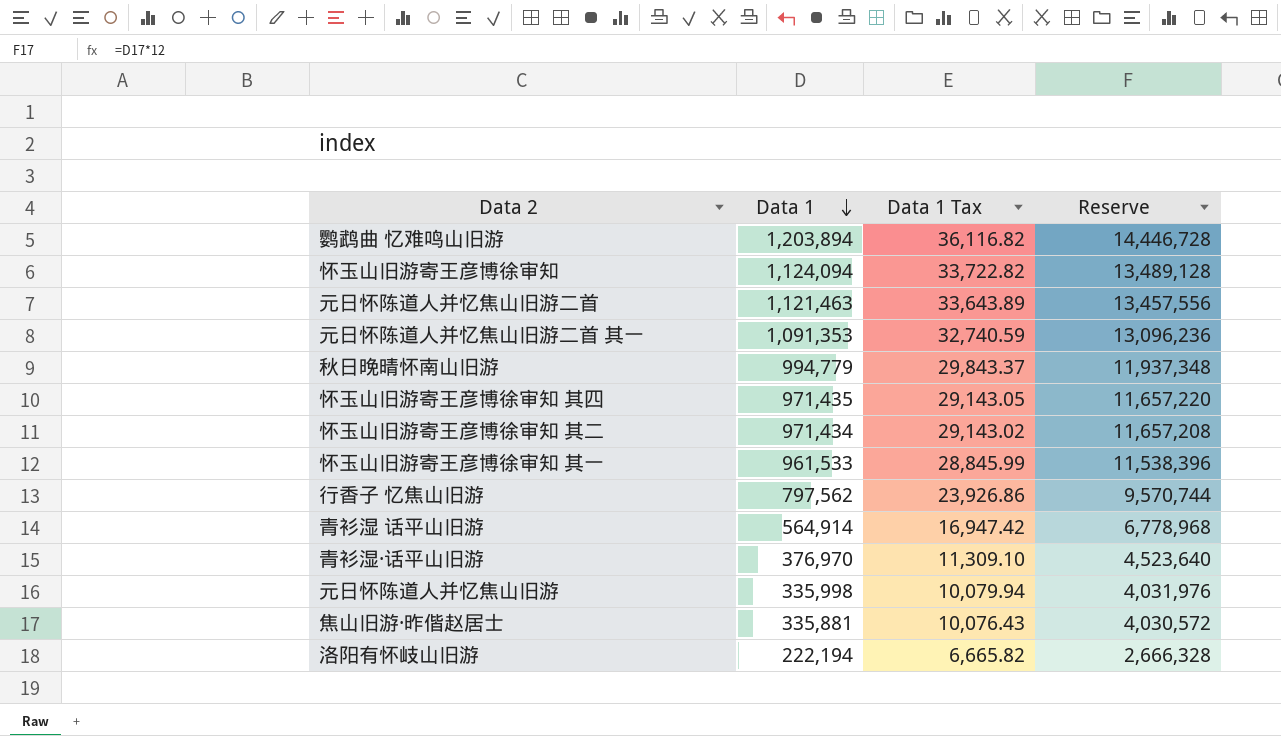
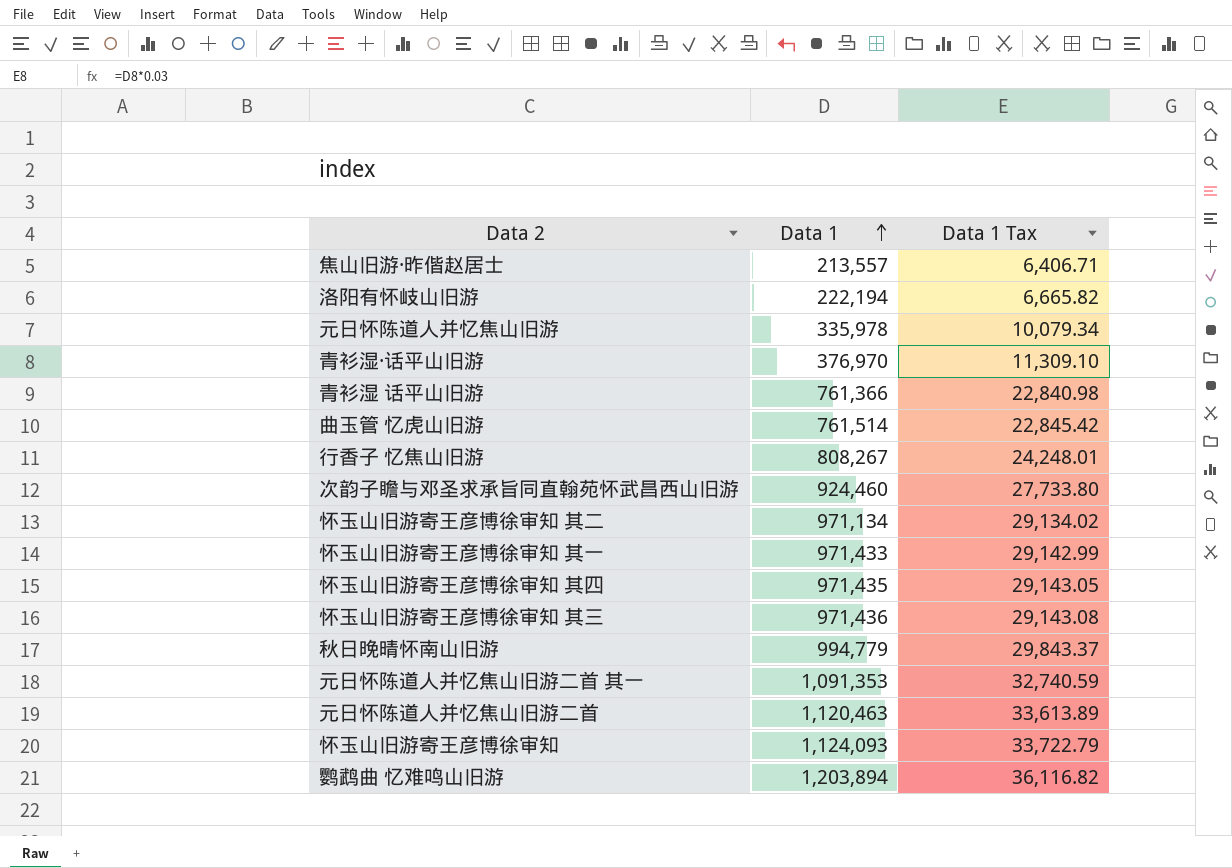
row order: Data 1 descending -> Data 1 ascending
column Reserve | formula: [Data 1] * 12 -> none
焦山旧游·昨偕赵居士 | Data 1: 335,881 -> 213,557
焦山旧游·昨偕赵居士 | Data 1 Tax: 10,076.43 -> 6,406.71
元日怀陈道人并忆焦山旧游 | Data 1: 335,998 -> 335,978
元日怀陈道人并忆焦山旧游 | Data 1 Tax: 10,079.94 -> 10,079.34
青衫湿 话平山旧游 | Data 1: 564,914 -> 761,366
青衫湿 话平山旧游 | Data 1 Tax: 16,947.42 -> 22,840.98
row 曲玉管 忆虎山旧游: none -> 761,514 | 22,845.42
行香子 忆焦山旧游 | Data 1: 797,562 -> 808,267
行香子 忆焦山旧游 | Data 1 Tax: 23,926.86 -> 24,248.01
row 次韵子瞻与邓圣求承旨同直翰苑怀武昌西山旧游: none -> 924,460 | 27,733.80
怀玉山旧游寄王彦博徐审知 其二 | Data 1: 971,434 -> 971,134
怀玉山旧游寄王彦博徐审知 其二 | Data 1 Tax: 29,143.02 -> 29,134.02
怀玉山旧游寄王彦博徐审知 其一 | Data 1: 961,533 -> 971,433
怀玉山旧游寄王彦博徐审知 其一 | Data 1 Tax: 28,845.99 -> 29,142.99
row 怀玉山旧游寄王彦博徐审知 其三: none -> 971,436 | 29,143.08
元日怀陈道人并忆焦山旧游二首 | Data 1: 1,121,463 -> 1,120,463
元日怀陈道人并忆焦山旧游二首 | Data 1 Tax: 33,643.89 -> 33,613.89
怀玉山旧游寄王彦博徐审知 | Data 1: 1,124,094 -> 1,124,093
怀玉山旧游寄王彦博徐审知 | Data 1 Tax: 33,722.82 -> 33,722.79

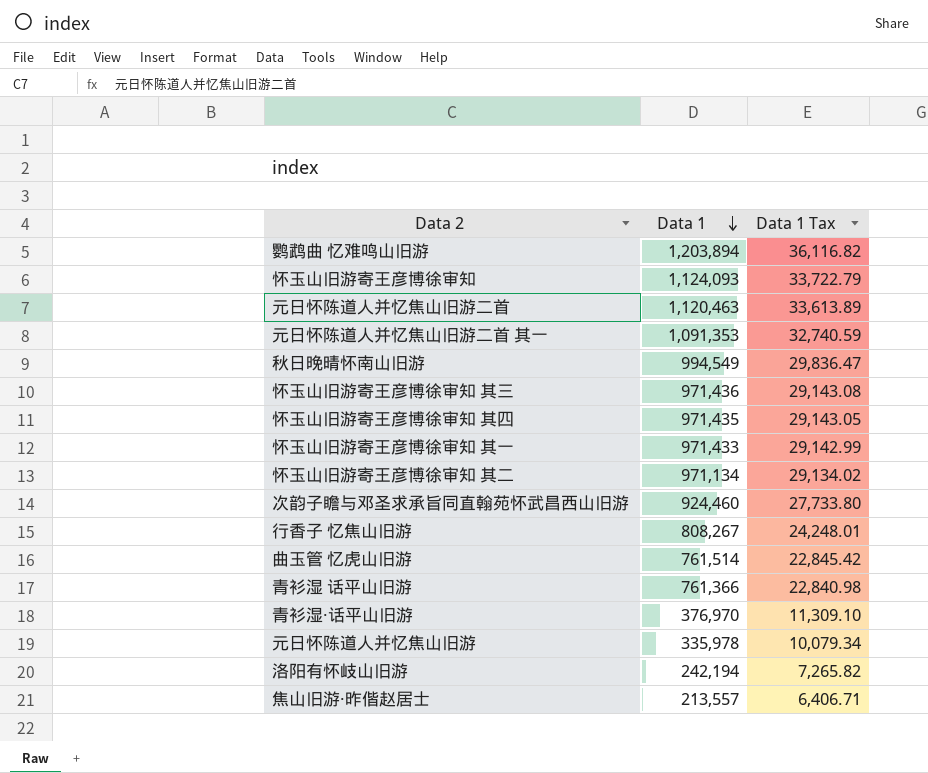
row order: Data 1 ascending -> Data 1 descending
秋日晚晴怀南山旧游 | Data 1: 994,779 -> 994,549
秋日晚晴怀南山旧游 | Data 1 Tax: 29,843.37 -> 29,836.47
洛阳有怀岐山旧游 | Data 1: 222,194 -> 242,194
洛阳有怀岐山旧游 | Data 1 Tax: 6,665.82 -> 7,265.82

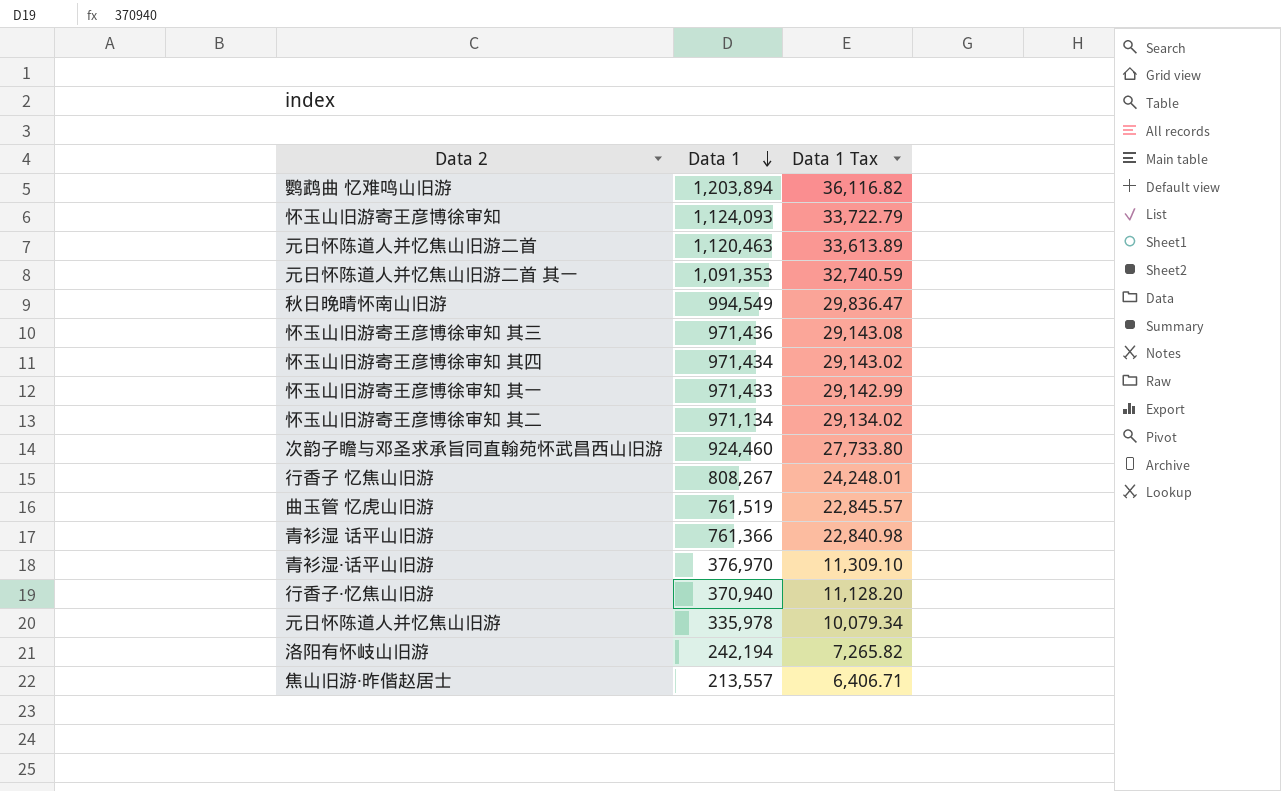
怀玉山旧游寄王彦博徐审知 其四 | Data 1: 971,435 -> 971,434
怀玉山旧游寄王彦博徐审知 其四 | Data 1 Tax: 29,143.05 -> 29,143.02
曲玉管 忆虎山旧游 | Data 1: 761,514 -> 761,519
曲玉管 忆虎山旧游 | Data 1 Tax: 22,845.42 -> 22,845.57
row 行香子·忆焦山旧游: none -> 370,940 | 11,128.20

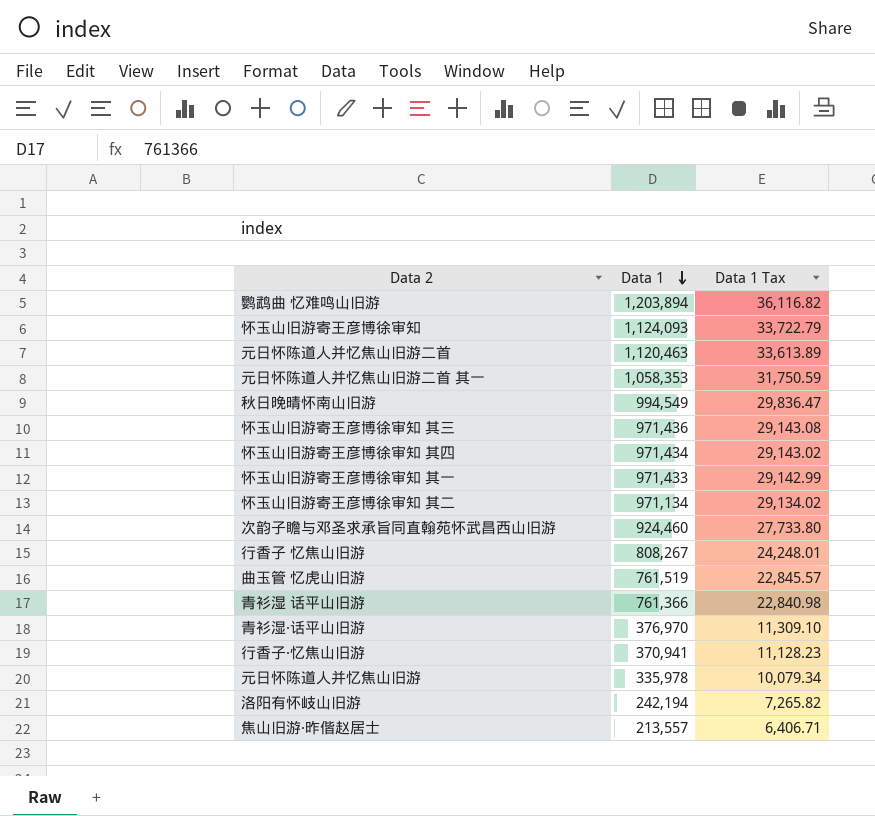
元日怀陈道人并忆焦山旧游二首 其一 | Data 1: 1,091,353 -> 1,058,353
元日怀陈道人并忆焦山旧游二首 其一 | Data 1 Tax: 32,740.59 -> 31,750.59
行香子·忆焦山旧游 | Data 1: 370,940 -> 370,941
行香子·忆焦山旧游 | Data 1 Tax: 11,128.20 -> 11,128.23

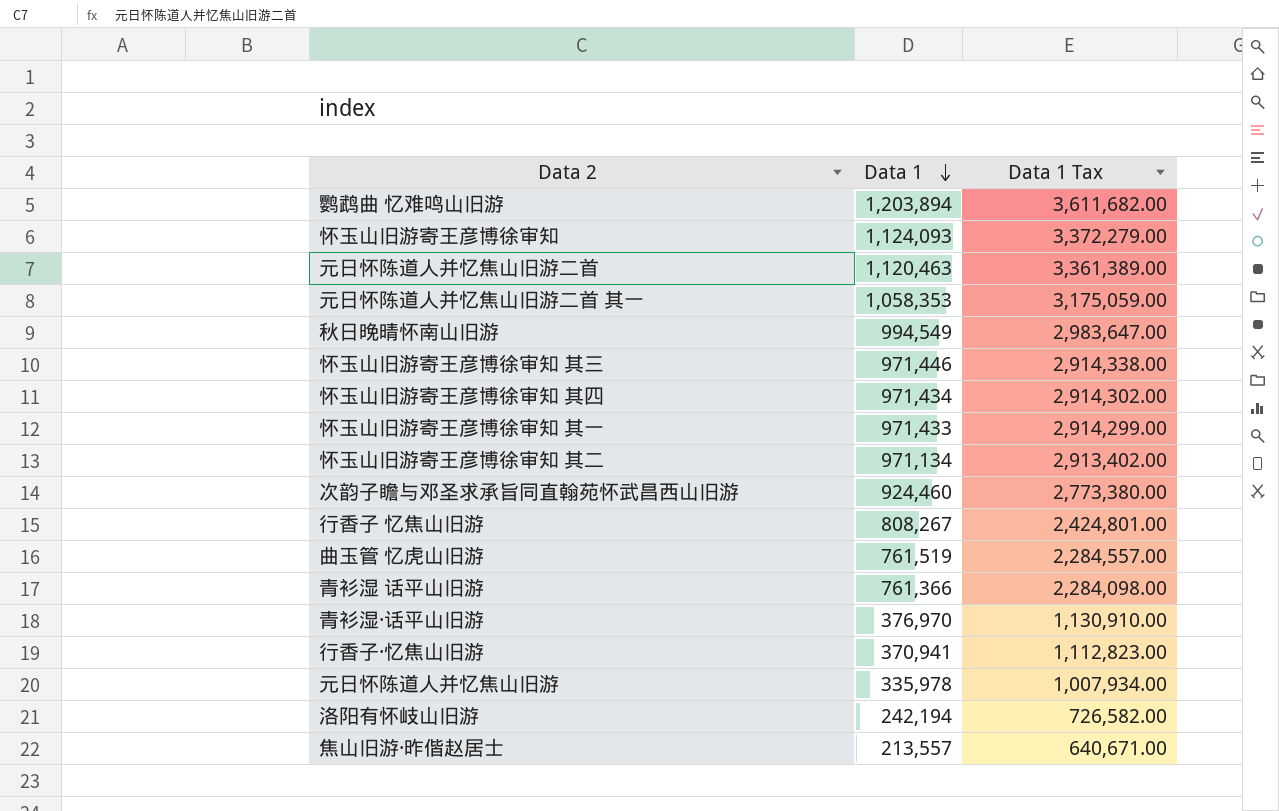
column Data 1 Tax | formula: [Data 1] * 0.03 -> [Data 1] * 3
怀玉山旧游寄王彦博徐审知 其三 | Data 1: 971,436 -> 971,446

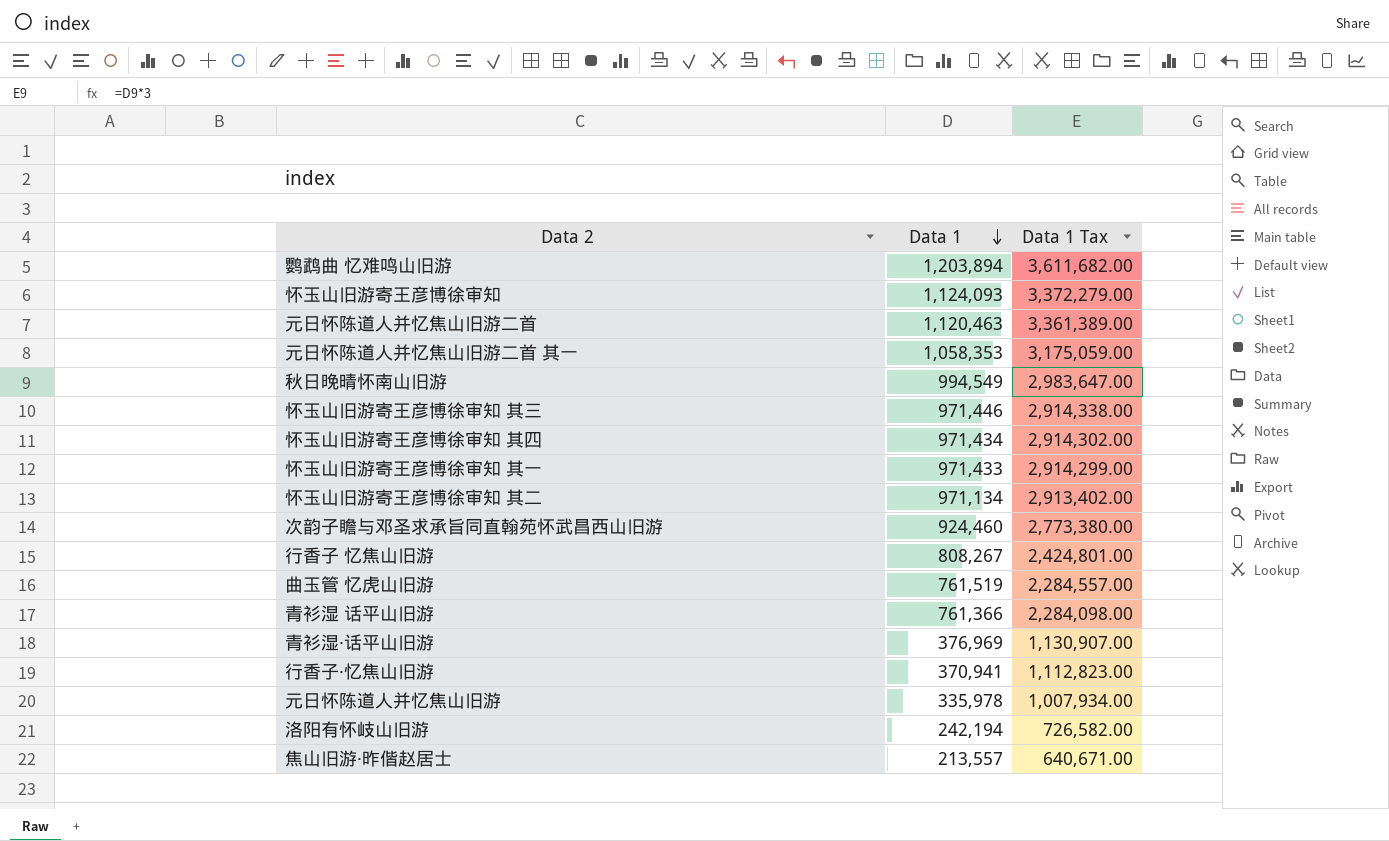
青衫湿·话平山旧游 | Data 1: 376,970 -> 376,969
青衫湿·话平山旧游 | Data 1 Tax: 1,130,910.00 -> 1,130,907.00

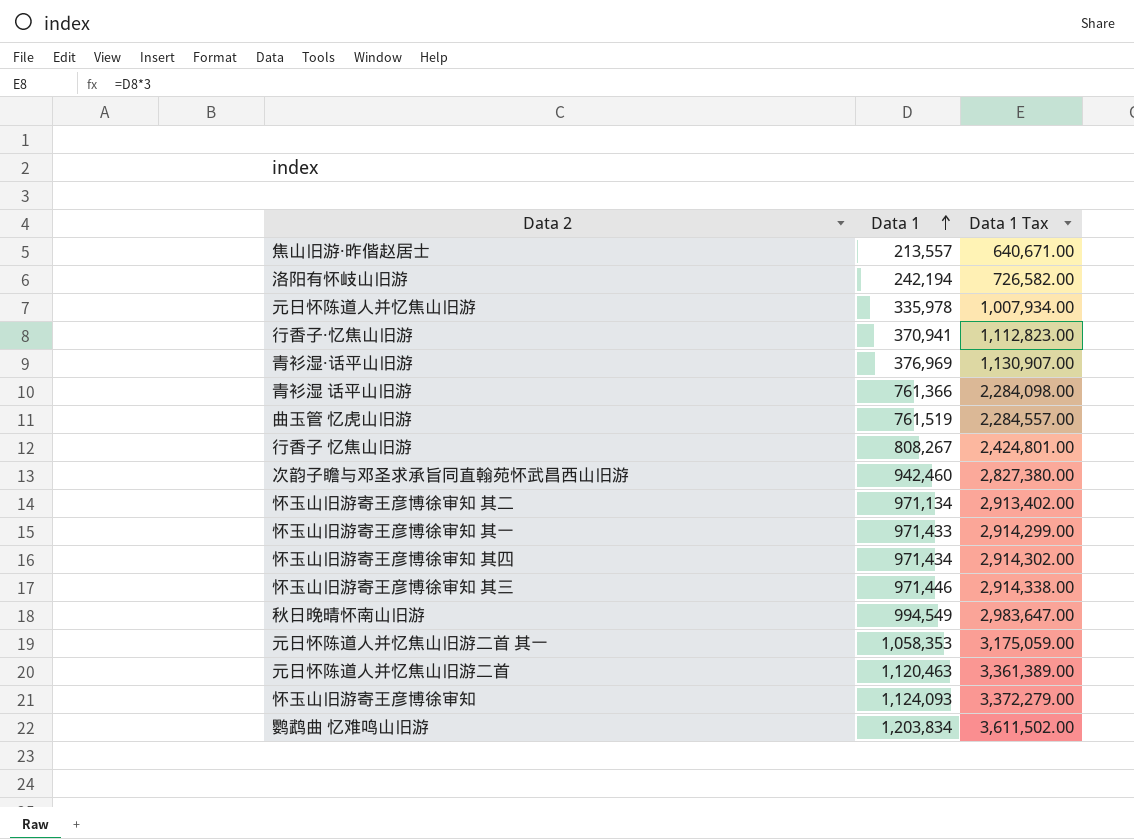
row order: Data 1 descending -> Data 1 ascending
次韵子瞻与邓圣求承旨同直翰苑怀武昌西山旧游 | Data 1: 924,460 -> 942,460
次韵子瞻与邓圣求承旨同直翰苑怀武昌西山旧游 | Data 1 Tax: 2,773,380.00 -> 2,827,380.00
鹦鹉曲 忆难鸣山旧游 | Data 1: 1,203,894 -> 1,203,834
鹦鹉曲 忆难鸣山旧游 | Data 1 Tax: 3,611,682.00 -> 3,611,502.00

